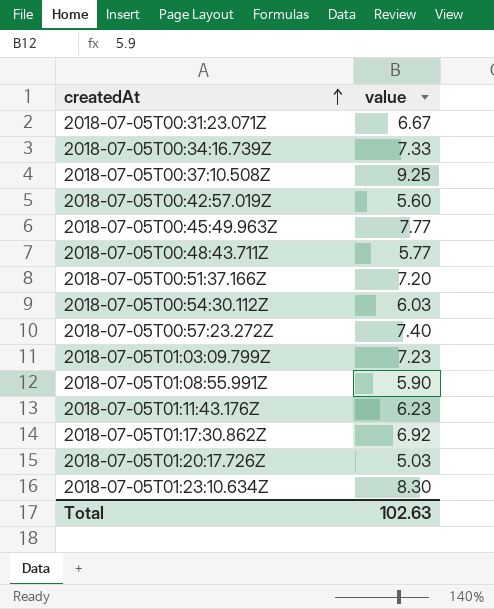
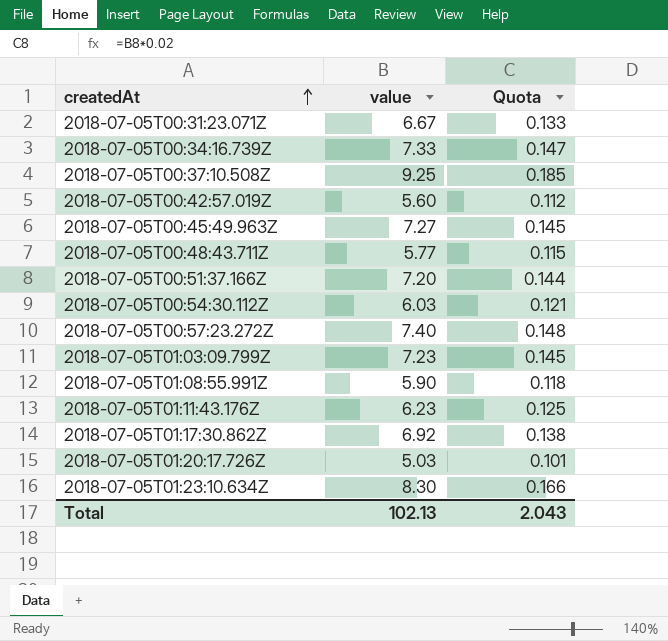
column Quota | formula: none -> [value] * 0.02
2018-07-05T00:45:49.963Z | value: 7.77 -> 7.27
Total | value: 102.63 -> 102.13

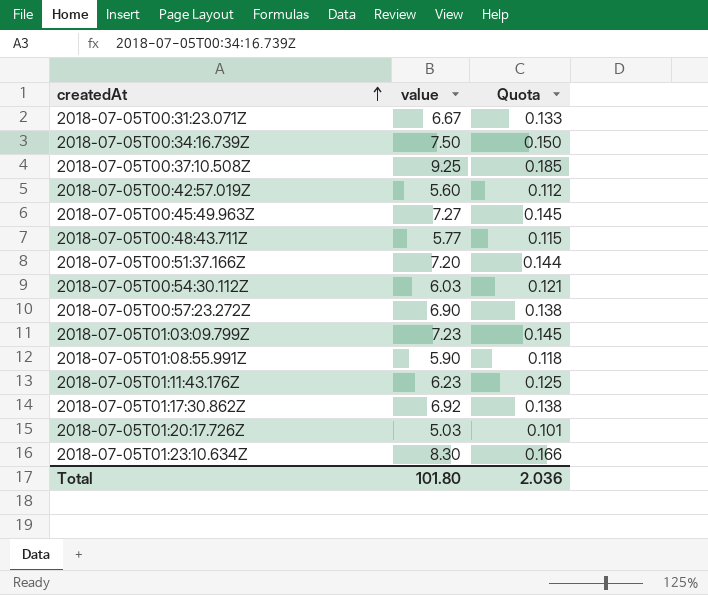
2018-07-05T00:34:16.739Z | value: 7.33 -> 7.50
2018-07-05T00:34:16.739Z | Quota: 0.147 -> 0.150
2018-07-05T00:57:23.272Z | value: 7.40 -> 6.90
2018-07-05T00:57:23.272Z | Quota: 0.148 -> 0.138
Total | value: 102.13 -> 101.80
Total | Quota: 2.043 -> 2.036

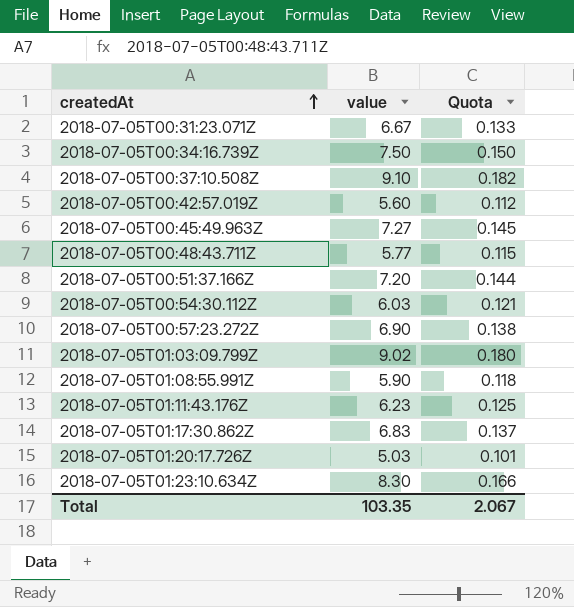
2018-07-05T00:37:10.508Z | value: 9.25 -> 9.10
2018-07-05T00:37:10.508Z | Quota: 0.185 -> 0.182
2018-07-05T01:03:09.799Z | value: 7.23 -> 9.02
2018-07-05T01:03:09.799Z | Quota: 0.145 -> 0.180
2018-07-05T01:17:30.862Z | value: 6.92 -> 6.83
2018-07-05T01:17:30.862Z | Quota: 0.138 -> 0.137
Total | value: 101.80 -> 103.35
Total | Quota: 2.036 -> 2.067

